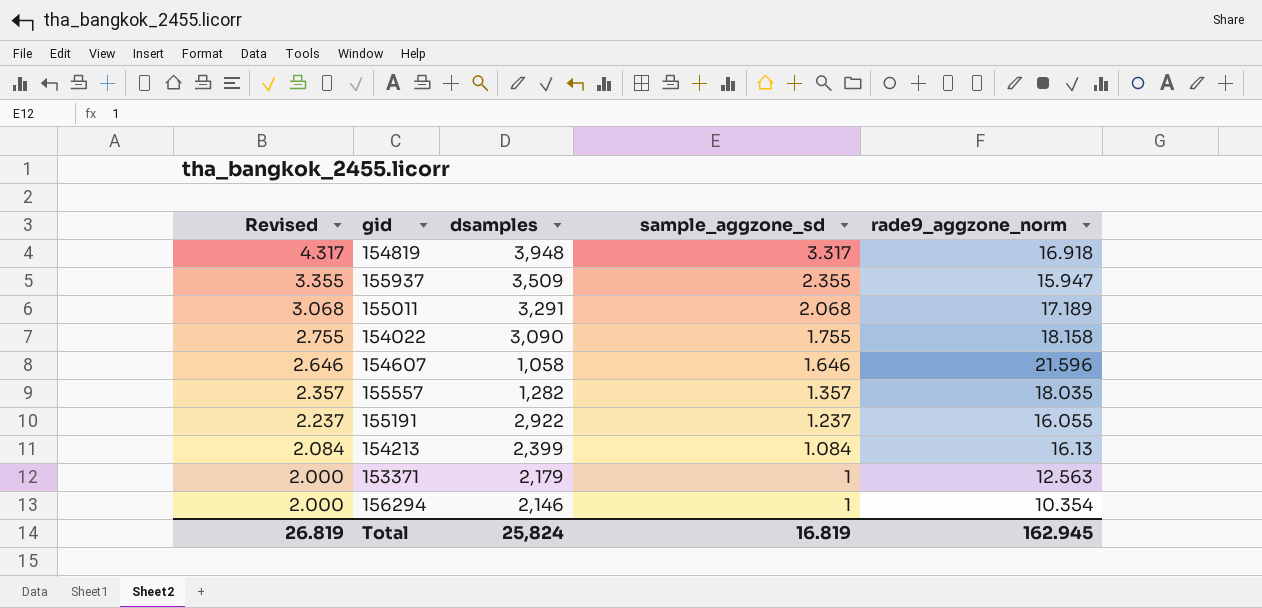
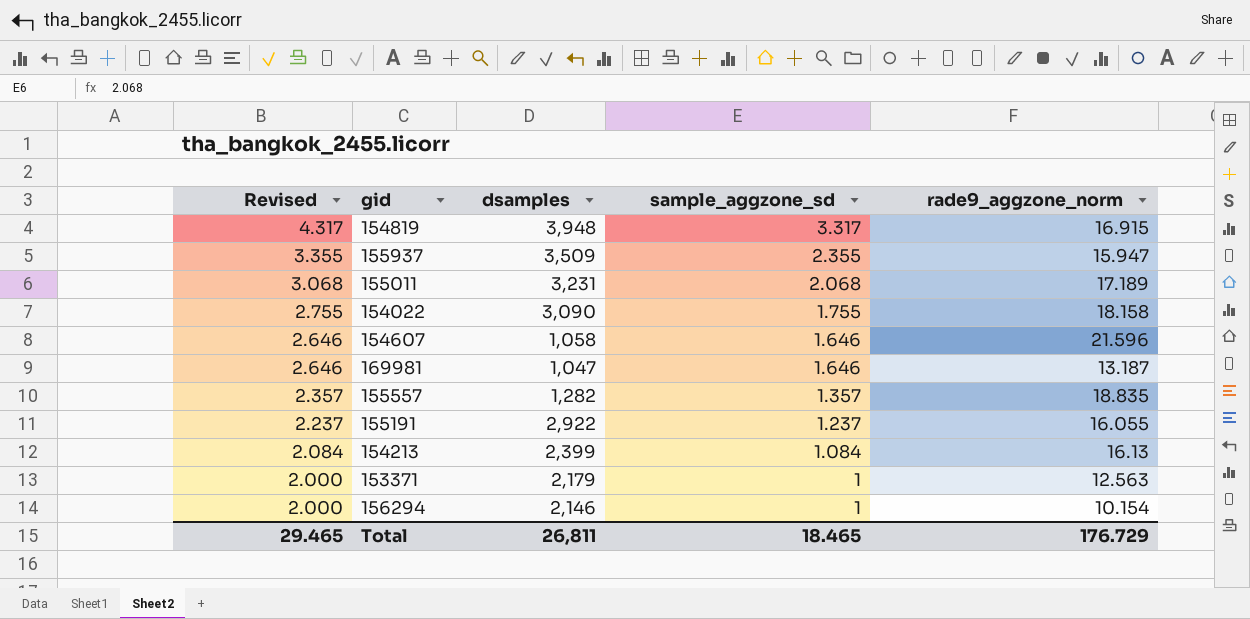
154819 | rade9_aggzone_norm: 16.918 -> 16.915
155011 | dsamples: 3,291 -> 3,231
row 169981: none -> 2.646 | 1,047 | 1.646 | 13.187
155557 | rade9_aggzone_norm: 18.035 -> 18.835
156294 | rade9_aggzone_norm: 10.354 -> 10.154
Total | Revised: 26.819 -> 29.465
Total | dsamples: 25,824 -> 26,811
Total | sample_aggzone_sd: 16.819 -> 18.465
Total | rade9_aggzone_norm: 162.945 -> 176.729

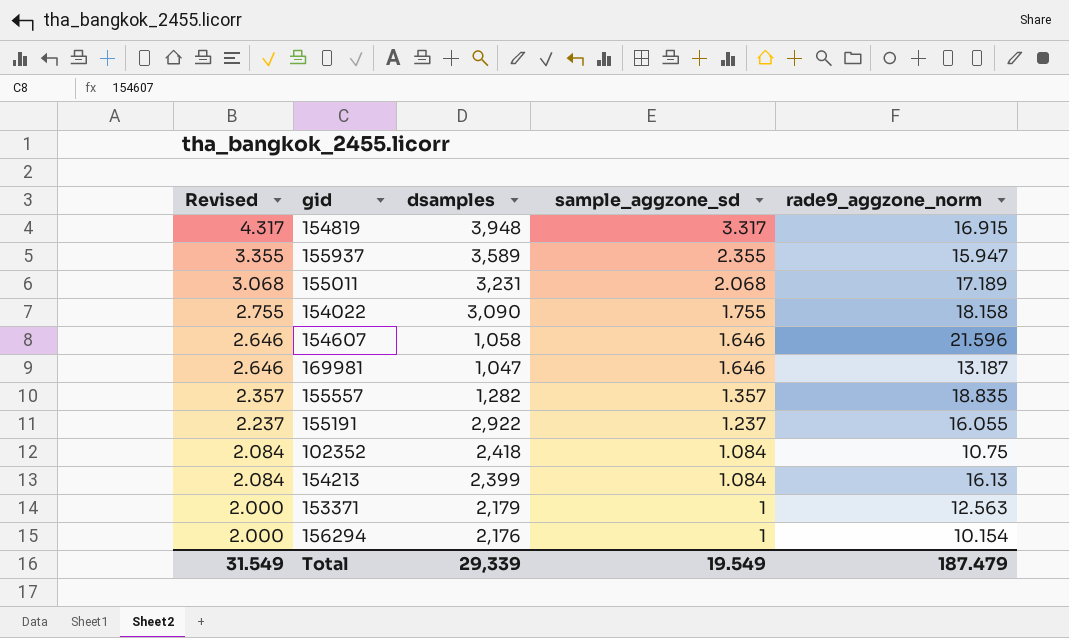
155937 | dsamples: 3,509 -> 3,589
row 102352: none -> 2.084 | 2,418 | 1.084 | 10.75
156294 | dsamples: 2,146 -> 2,176
Total | Revised: 29.465 -> 31.549
Total | dsamples: 26,811 -> 29,339
Total | sample_aggzone_sd: 18.465 -> 19.549
Total | rade9_aggzone_norm: 176.729 -> 187.479

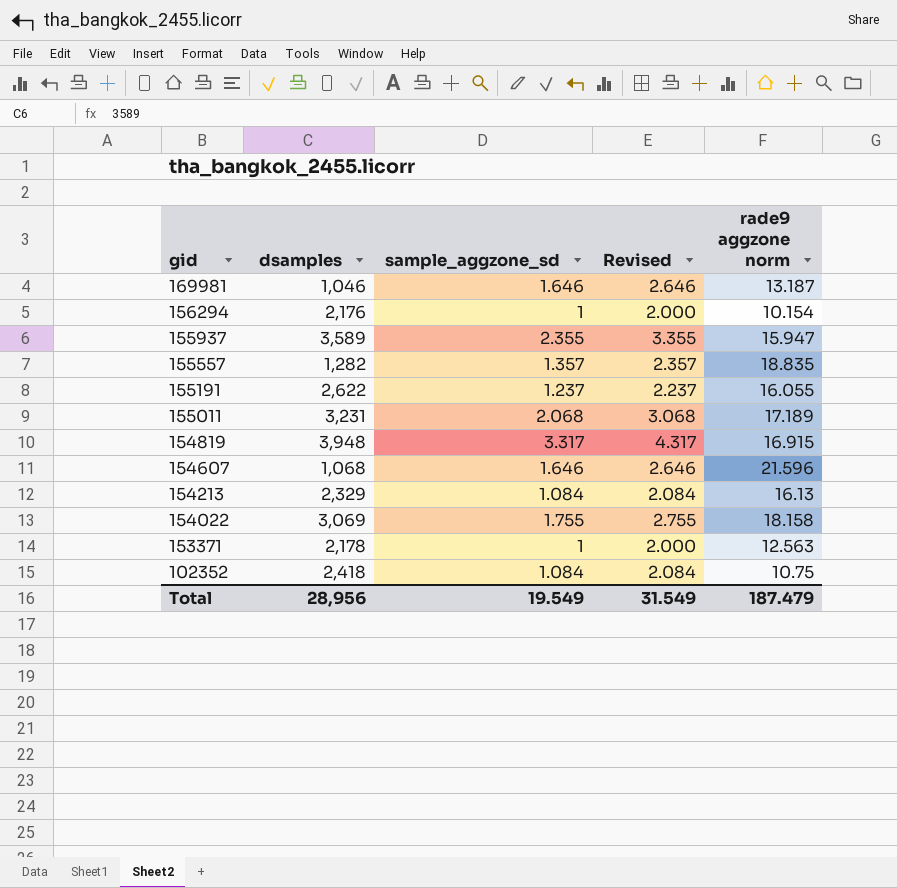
row order: Revised descending -> gid descending
column Revised | position: 1 -> 4
column name: rade9_aggzone_norm -> rade9 aggzone norm
169981 | dsamples: 1,047 -> 1,046
155191 | dsamples: 2,922 -> 2,622
154607 | dsamples: 1,058 -> 1,068
154213 | dsamples: 2,399 -> 2,329
154022 | dsamples: 3,090 -> 3,069
153371 | dsamples: 2,179 -> 2,178
Total | dsamples: 29,339 -> 28,956

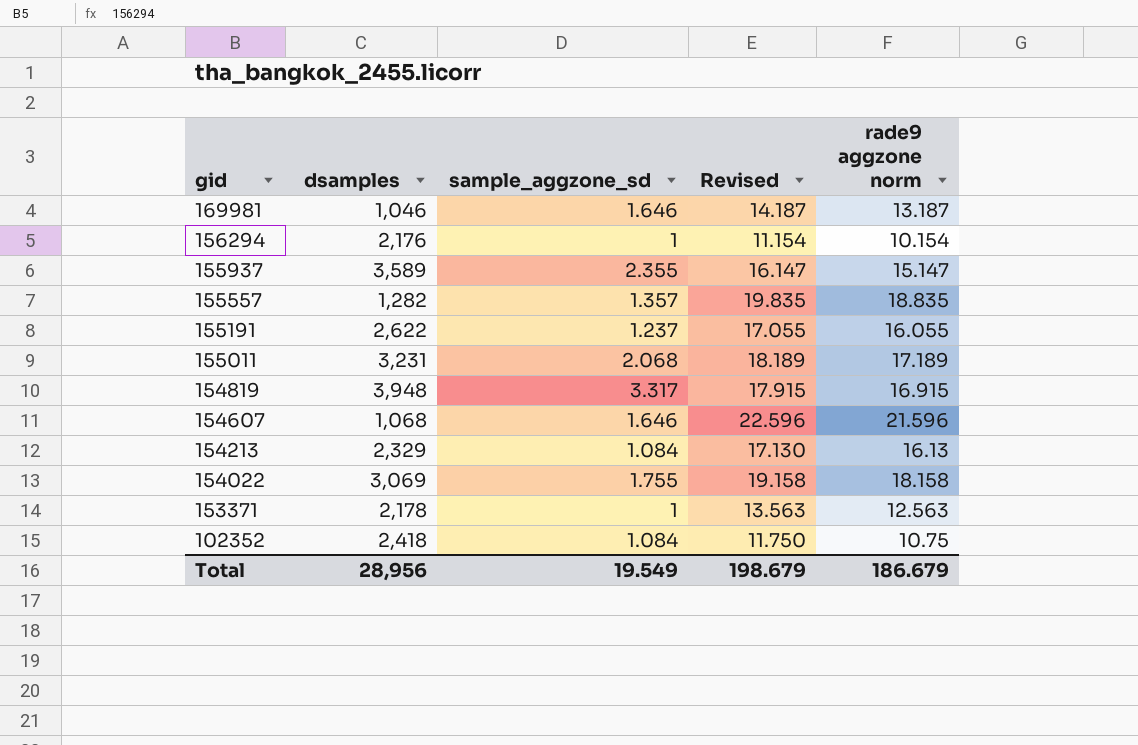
column Revised | formula: [sample_aggzone_sd] + 1 -> [rade9 aggzone norm] + 1
155937 | rade9 aggzone norm: 15.947 -> 15.147
Total | Revised: 31.549 -> 198.679
Total | rade9 aggzone norm: 187.479 -> 186.679

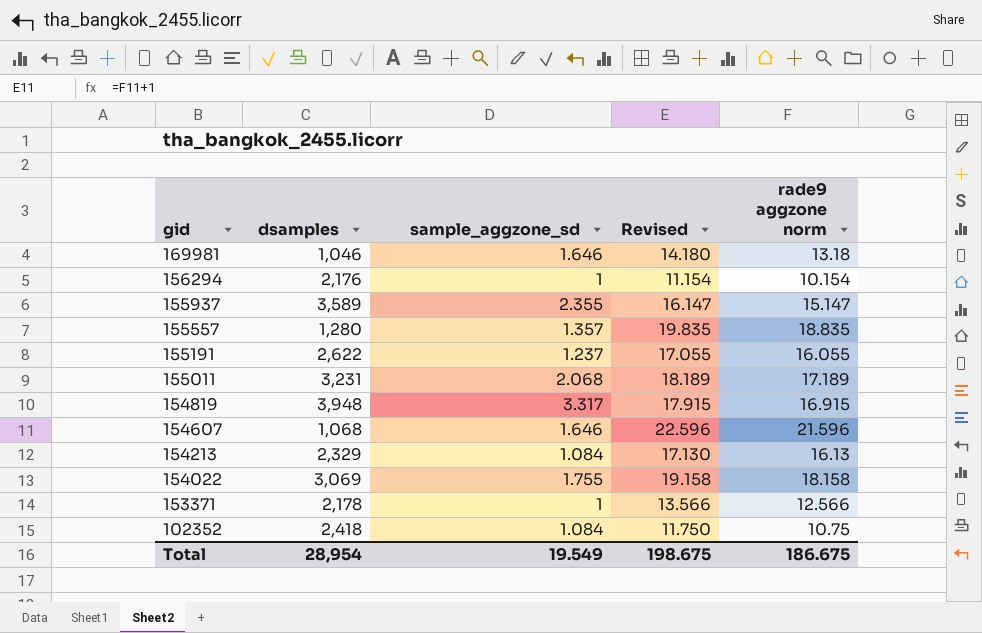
169981 | Revised: 14.187 -> 14.180
169981 | rade9 aggzone norm: 13.187 -> 13.18
155557 | dsamples: 1,282 -> 1,280
153371 | Revised: 13.563 -> 13.566
153371 | rade9 aggzone norm: 12.563 -> 12.566
Total | dsamples: 28,956 -> 28,954
Total | Revised: 198.679 -> 198.675
Total | rade9 aggzone norm: 186.679 -> 186.675

